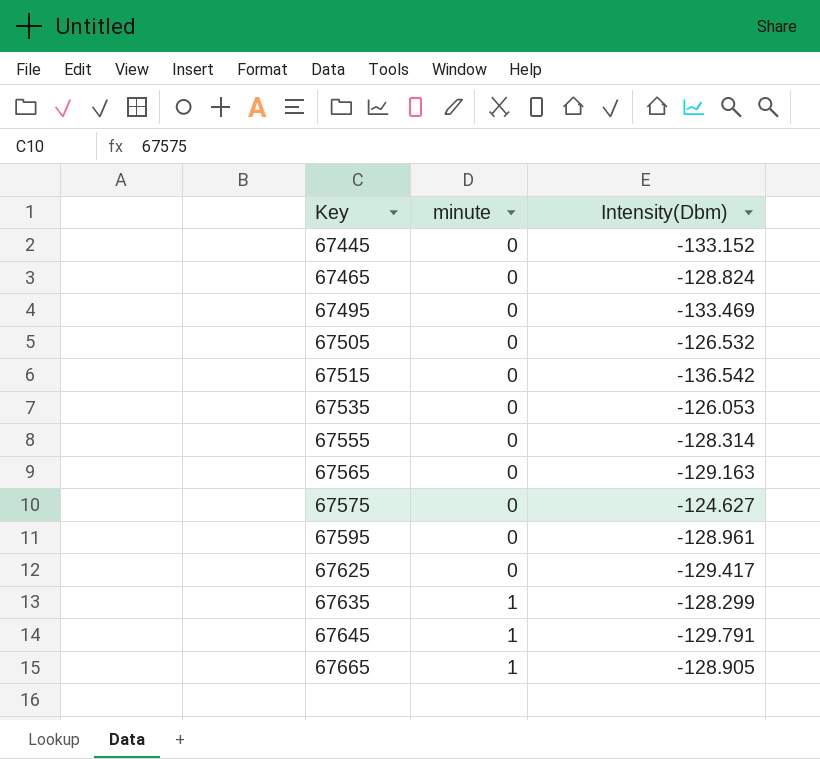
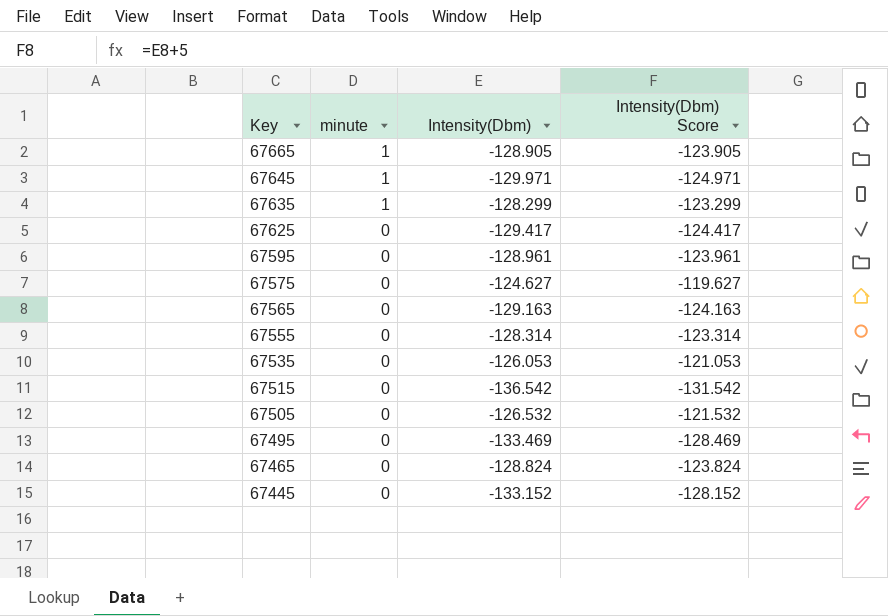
row order: Key ascending -> Key descending
column Intensity(Dbm) Score | formula: none -> [Intensity(Dbm)] + 5
67645 | Intensity(Dbm): -129.791 -> -129.971

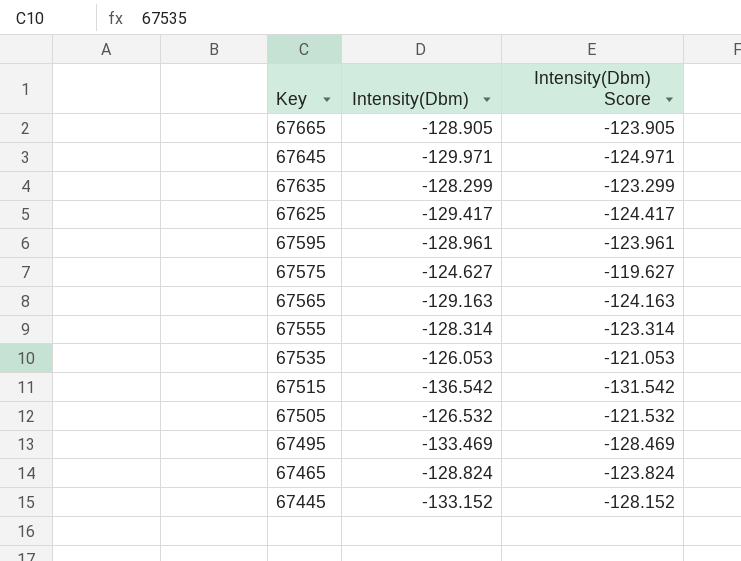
column minute | position: 2 -> none

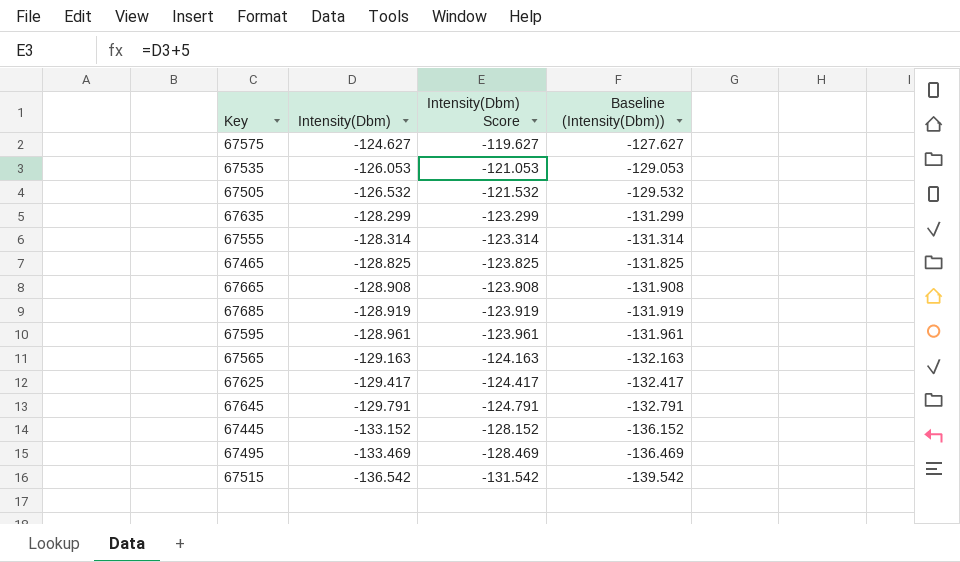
row order: Key descending -> Intensity(Dbm) descending
column Baseline (Intensity(Dbm)) | formula: none -> [Intensity(Dbm)] - 3
67465 | Intensity(Dbm): -128.824 -> -128.825
67465 | Intensity(Dbm) Score: -123.824 -> -123.825
67665 | Intensity(Dbm): -128.905 -> -128.908
67665 | Intensity(Dbm) Score: -123.905 -> -123.908
row 67685: none -> -128.919 | -123.919 | -131.919
67645 | Intensity(Dbm): -129.971 -> -129.791
67645 | Intensity(Dbm) Score: -124.971 -> -124.791

